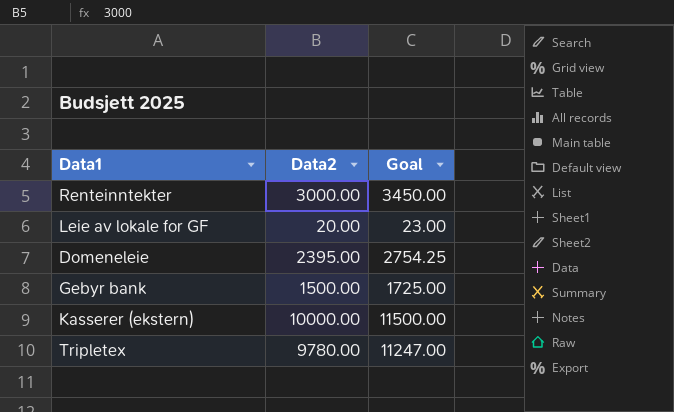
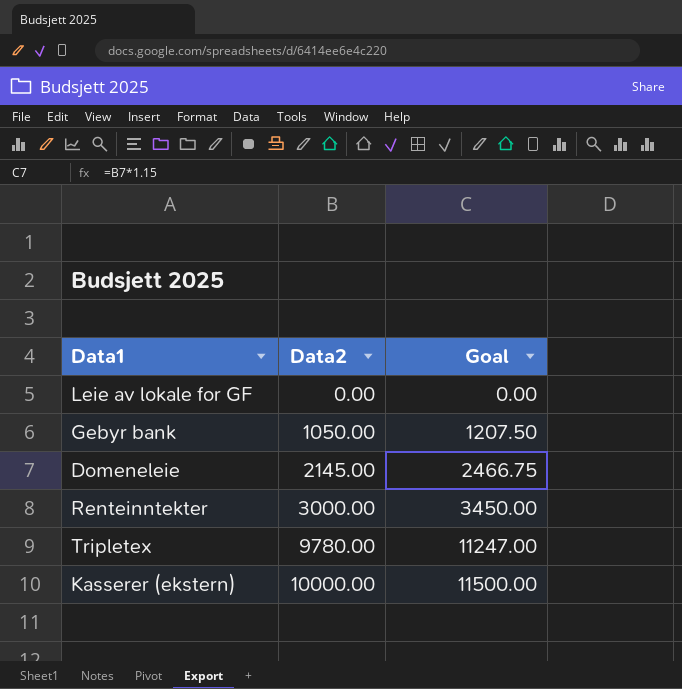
row order: none -> Data2 ascending
Leie av lokale for GF | Data2: 20.00 -> 0.00
Leie av lokale for GF | Goal: 23.00 -> 0.00
Gebyr bank | Data2: 1500.00 -> 1050.00
Gebyr bank | Goal: 1725.00 -> 1207.50
Domeneleie | Data2: 2395.00 -> 2145.00
Domeneleie | Goal: 2754.25 -> 2466.75

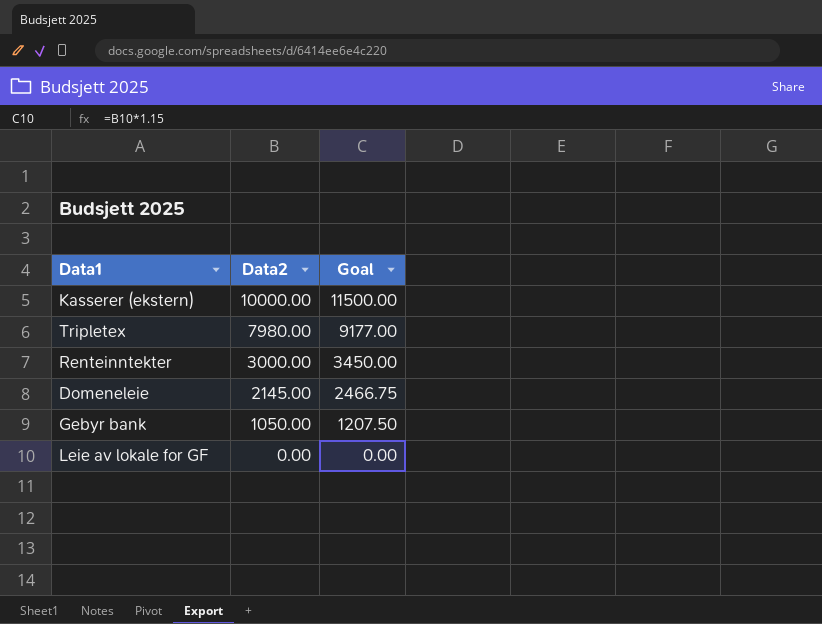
row order: Data2 ascending -> Data2 descending
Tripletex | Data2: 9780.00 -> 7980.00
Tripletex | Goal: 11247.00 -> 9177.00

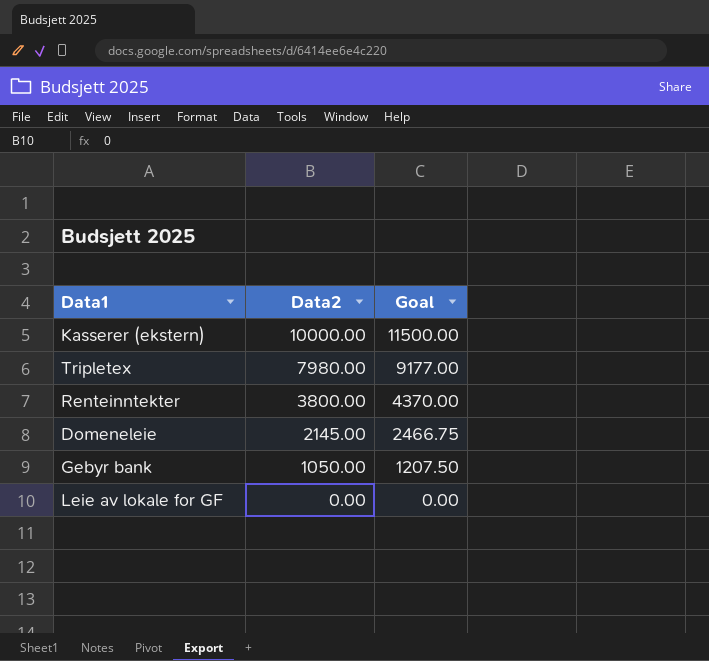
Renteinntekter | Data2: 3000.00 -> 3800.00
Renteinntekter | Goal: 3450.00 -> 4370.00

